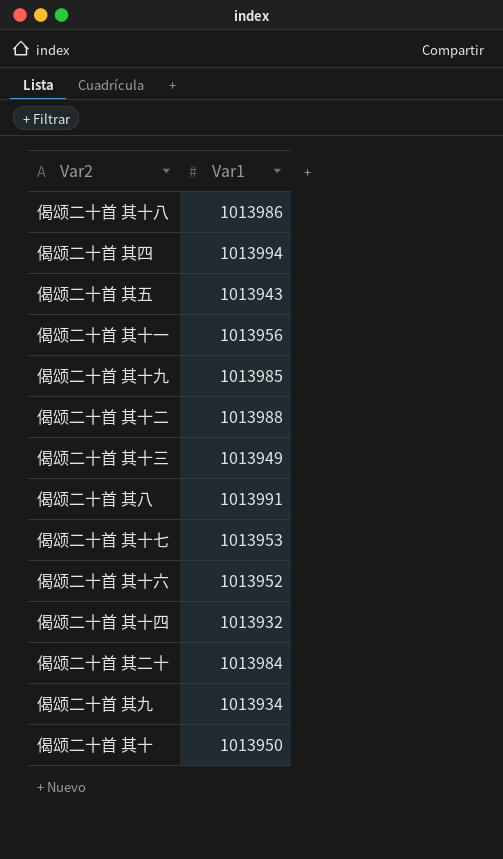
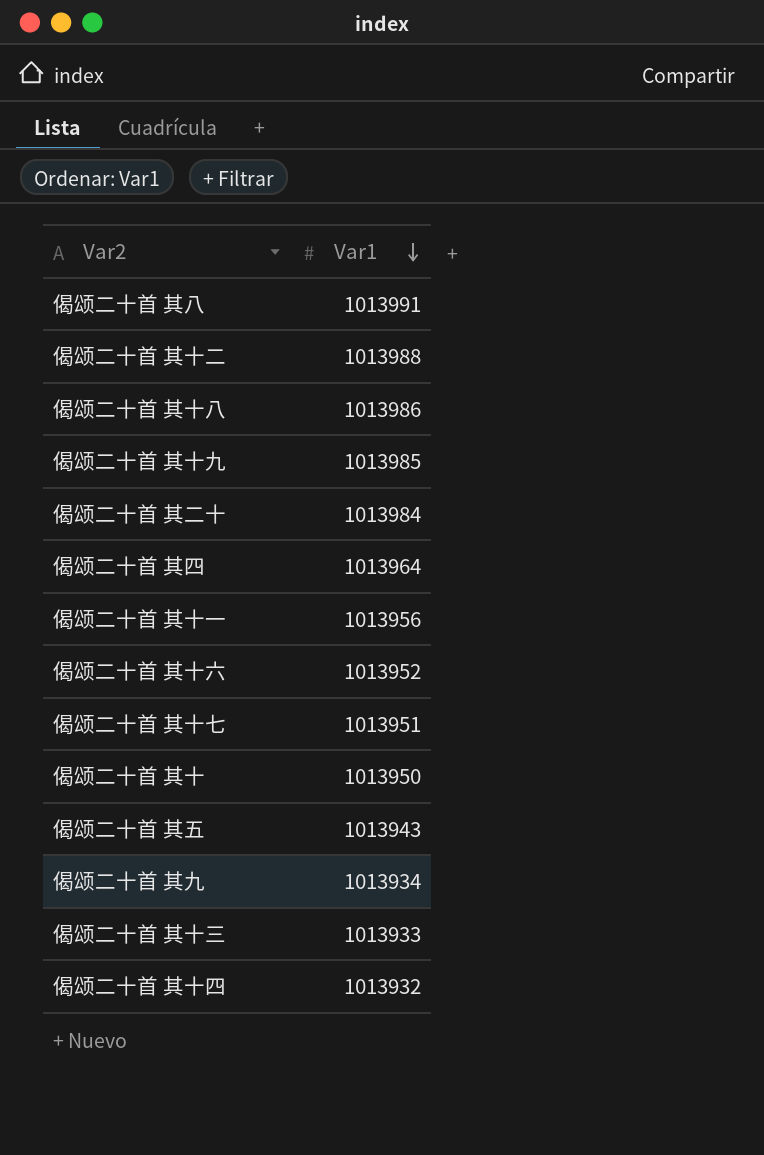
row order: none -> Var1 descending
偈颂二十首 其四 | Var1: 1013994 -> 1013964
偈颂二十首 其十七 | Var1: 1013953 -> 1013951
偈颂二十首 其十三 | Var1: 1013949 -> 1013933

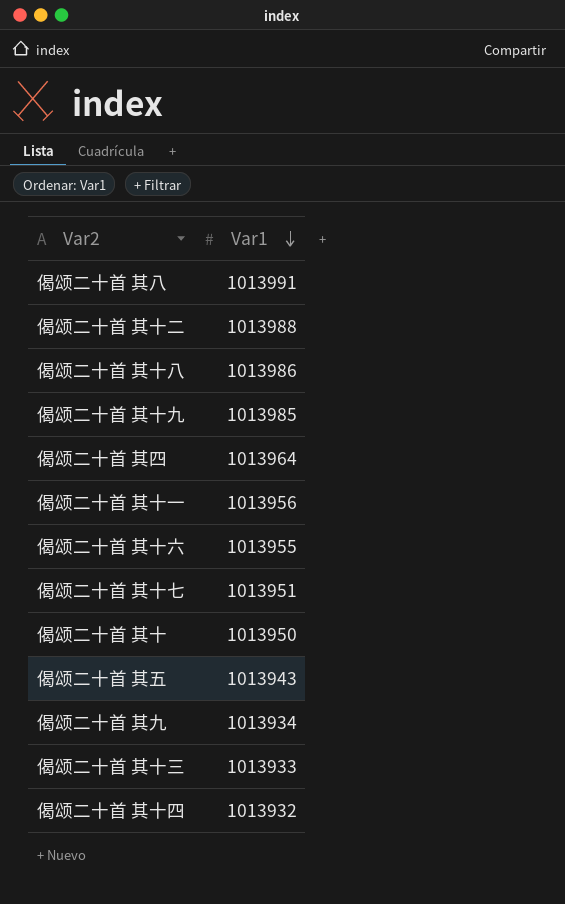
row 偈颂二十首 其二十: 1013984 -> none
偈颂二十首 其十六 | Var1: 1013952 -> 1013955

